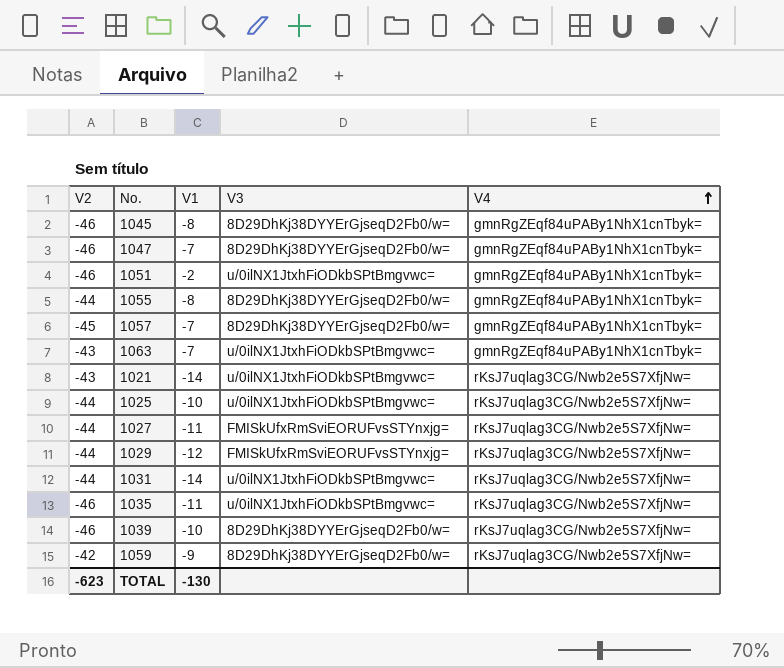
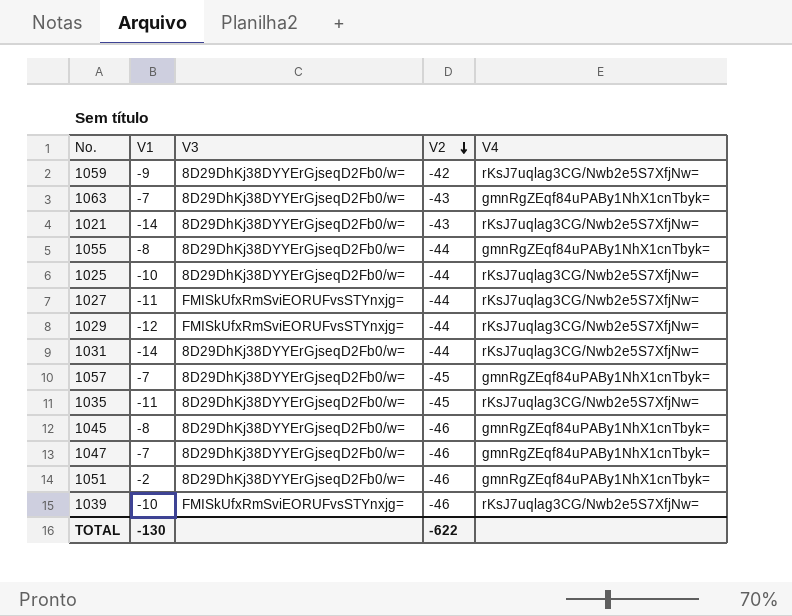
row order: V4 ascending -> V2 descending
column V2 | position: 1 -> 4
1063 | V3: u/0ilNX1JtxhFiODkbSPtBmgvwc= -> 8D29DhKj38DYYErGjseqD2Fb0/w=
1021 | V3: u/0ilNX1JtxhFiODkbSPtBmgvwc= -> 8D29DhKj38DYYErGjseqD2Fb0/w=
1025 | V3: u/0ilNX1JtxhFiODkbSPtBmgvwc= -> 8D29DhKj38DYYErGjseqD2Fb0/w=
1031 | V3: u/0ilNX1JtxhFiODkbSPtBmgvwc= -> 8D29DhKj38DYYErGjseqD2Fb0/w=
1035 | V3: u/0ilNX1JtxhFiODkbSPtBmgvwc= -> 8D29DhKj38DYYErGjseqD2Fb0/w=
1035 | V2: -46 -> -45
1051 | V3: u/0ilNX1JtxhFiODkbSPtBmgvwc= -> 8D29DhKj38DYYErGjseqD2Fb0/w=
1039 | V3: 8D29DhKj38DYYErGjseqD2Fb0/w= -> FMISkUfxRmSviEORUFvsSTYnxjg=
TOTAL | V2: -623 -> -622

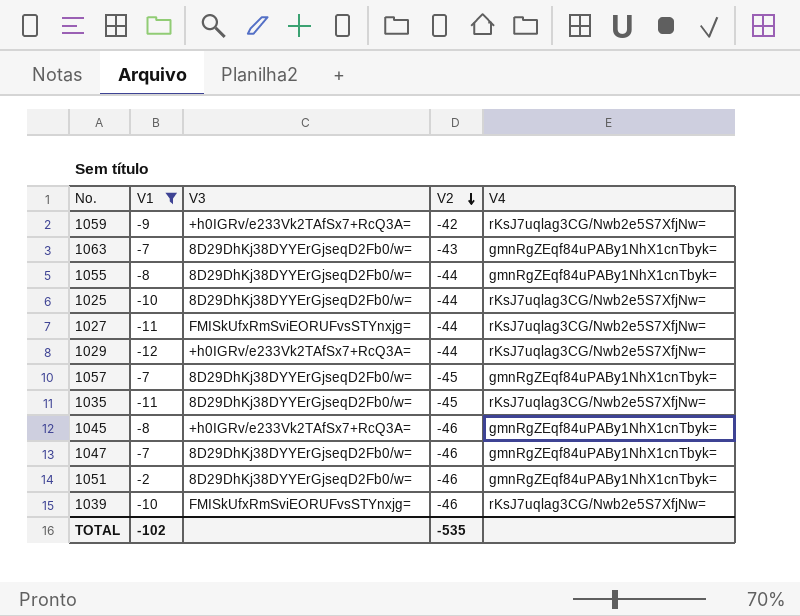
filter: none -> V1 != -14
1059 | V3: 8D29DhKj38DYYErGjseqD2Fb0/w= -> +h0IGRv/e233Vk2TAfSx7+RcQ3A=
1029 | V3: FMISkUfxRmSviEORUFvsSTYnxjg= -> +h0IGRv/e233Vk2TAfSx7+RcQ3A=
1045 | V3: 8D29DhKj38DYYErGjseqD2Fb0/w= -> +h0IGRv/e233Vk2TAfSx7+RcQ3A=
TOTAL | V1: -130 -> -102
TOTAL | V2: -622 -> -535

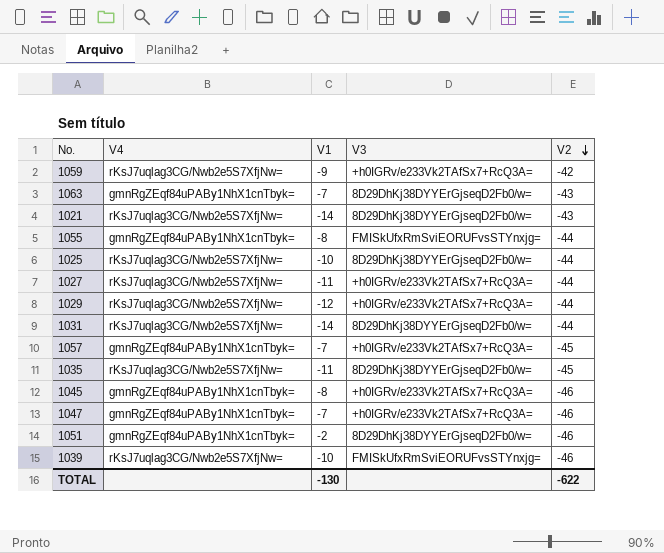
filter: V1 != -14 -> none
column V4 | position: 5 -> 2
1055 | V3: 8D29DhKj38DYYErGjseqD2Fb0/w= -> FMISkUfxRmSviEORUFvsSTYnxjg=
1027 | V3: FMISkUfxRmSviEORUFvsSTYnxjg= -> +h0IGRv/e233Vk2TAfSx7+RcQ3A=
1057 | V3: 8D29DhKj38DYYErGjseqD2Fb0/w= -> +h0IGRv/e233Vk2TAfSx7+RcQ3A=
1047 | V3: 8D29DhKj38DYYErGjseqD2Fb0/w= -> +h0IGRv/e233Vk2TAfSx7+RcQ3A=
TOTAL | V1: -102 -> -130
TOTAL | V2: -535 -> -622

